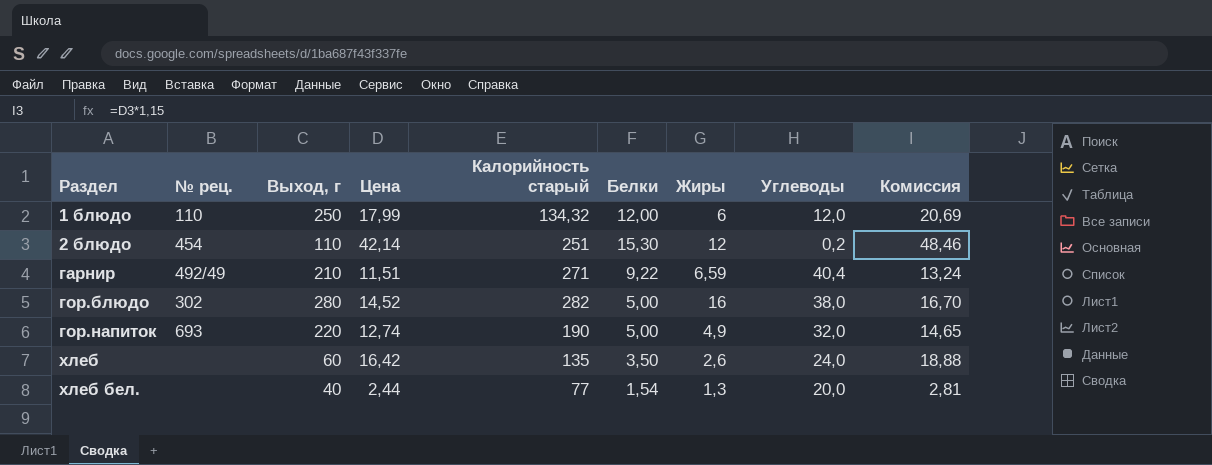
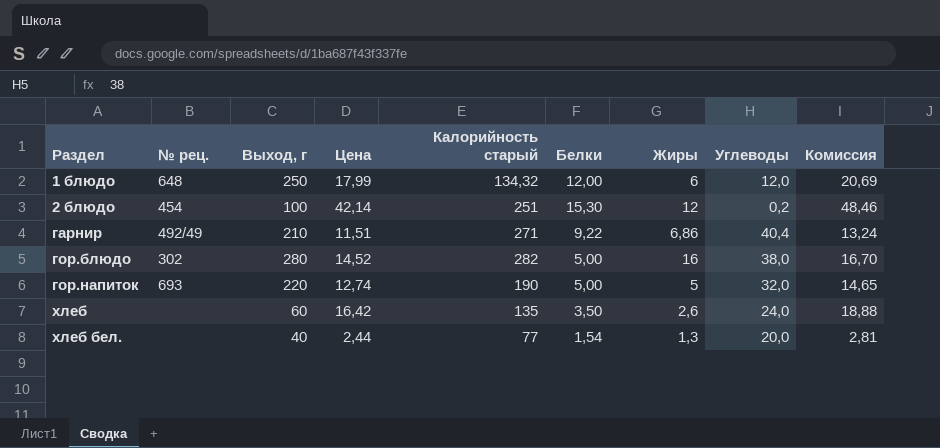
1 блюдо | № рец.: 110 -> 648
2 блюдо | Выход, г: 110 -> 100
гарнир | Жиры: 6,59 -> 6,86
гор.напиток | Жиры: 4,9 -> 5

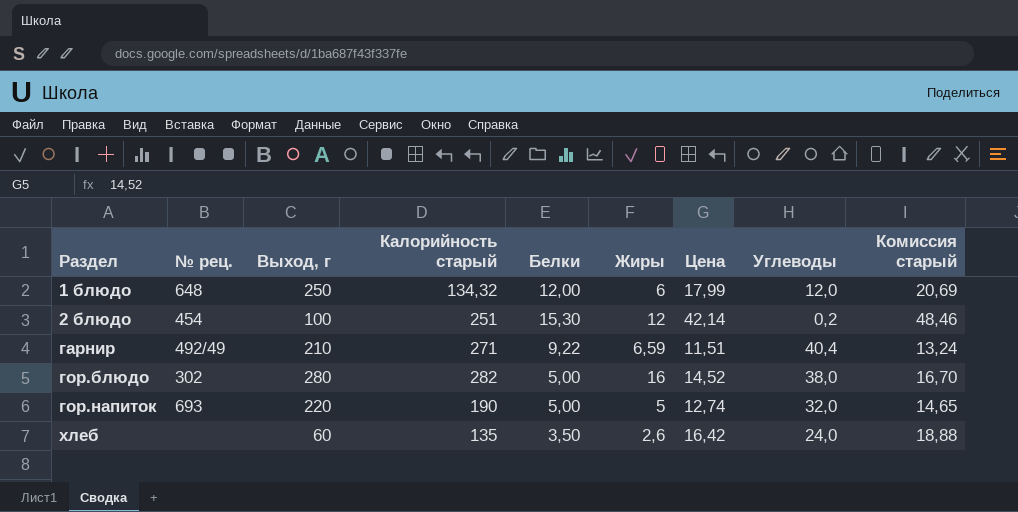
column Цена | position: 4 -> 7
column name: Комиссия -> Комиссия старый
row хлеб бел.: none | 40 | 2,44 | 77 | 1,54 | 1,3 | 20,0 | 2,81 -> none
гарнир | Жиры: 6,86 -> 6,59

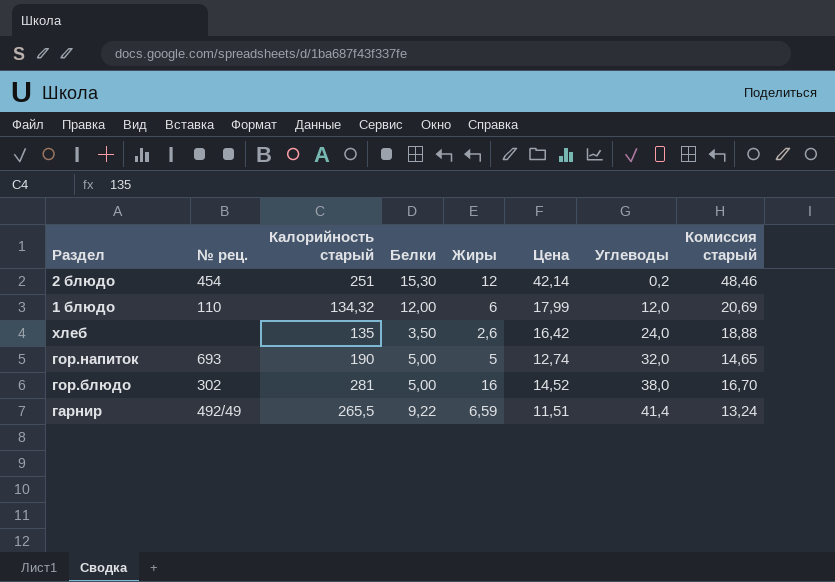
row order: Раздел ascending -> Углеводы ascending
column Выход, г | position: 3 -> none
1 блюдо | № рец.: 648 -> 110
гор.блюдо | Калорийность старый: 282 -> 281
гарнир | Калорийность старый: 271 -> 265,5
гарнир | Углеводы: 40,4 -> 41,4

